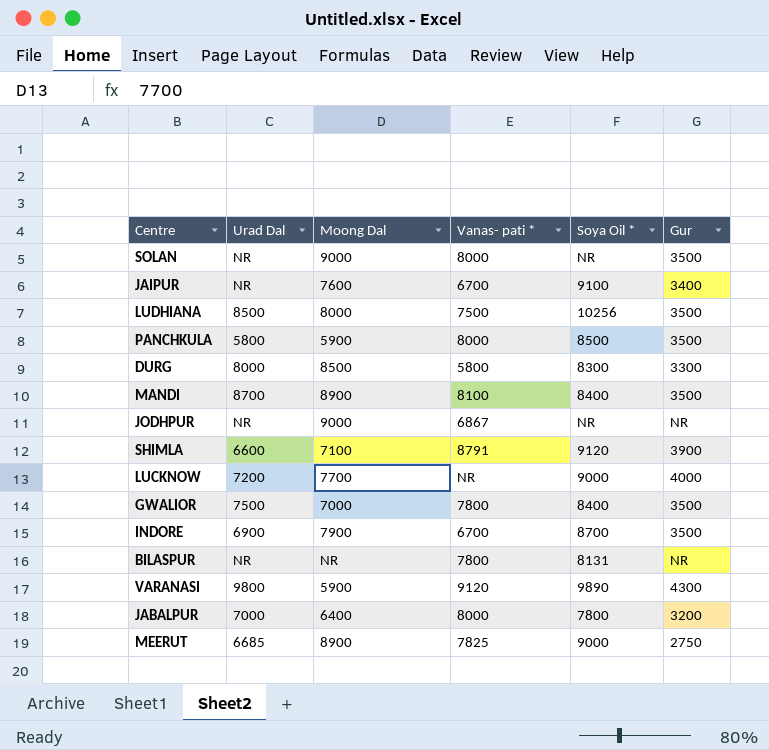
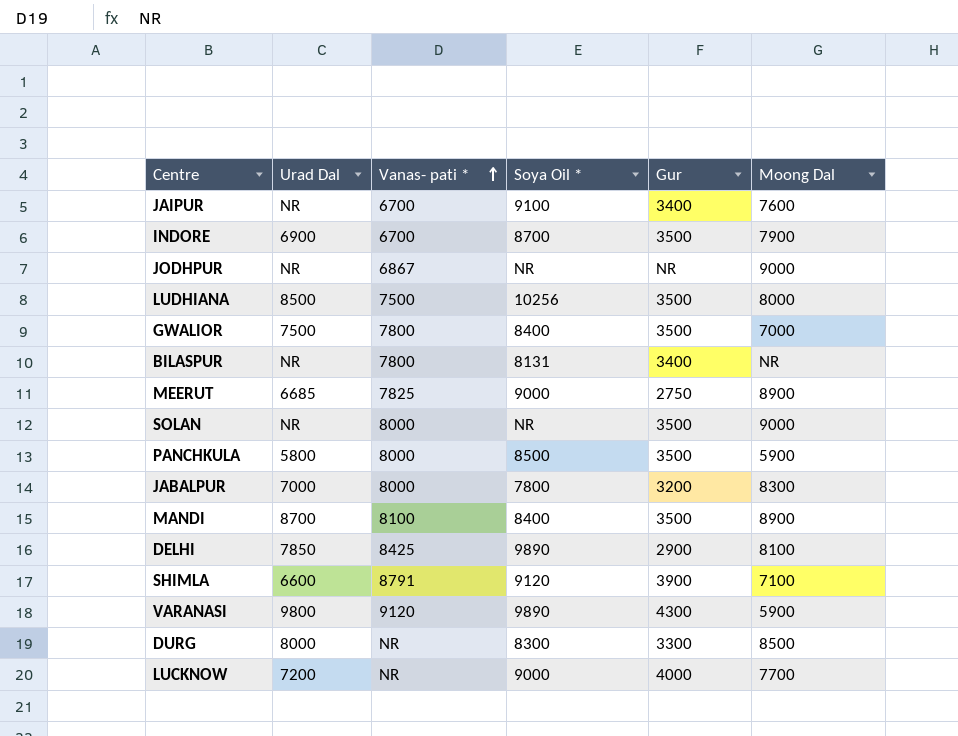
row order: none -> Vanas- pati * ascending
column Moong Dal | position: 3 -> 6
BILASPUR | Gur: NR -> 3400
JABALPUR | Moong Dal: 6400 -> 8300
row DELHI: none -> 7850 | 8425 | 9890 | 2900 | 8100
DURG | Vanas- pati *: 5800 -> NR

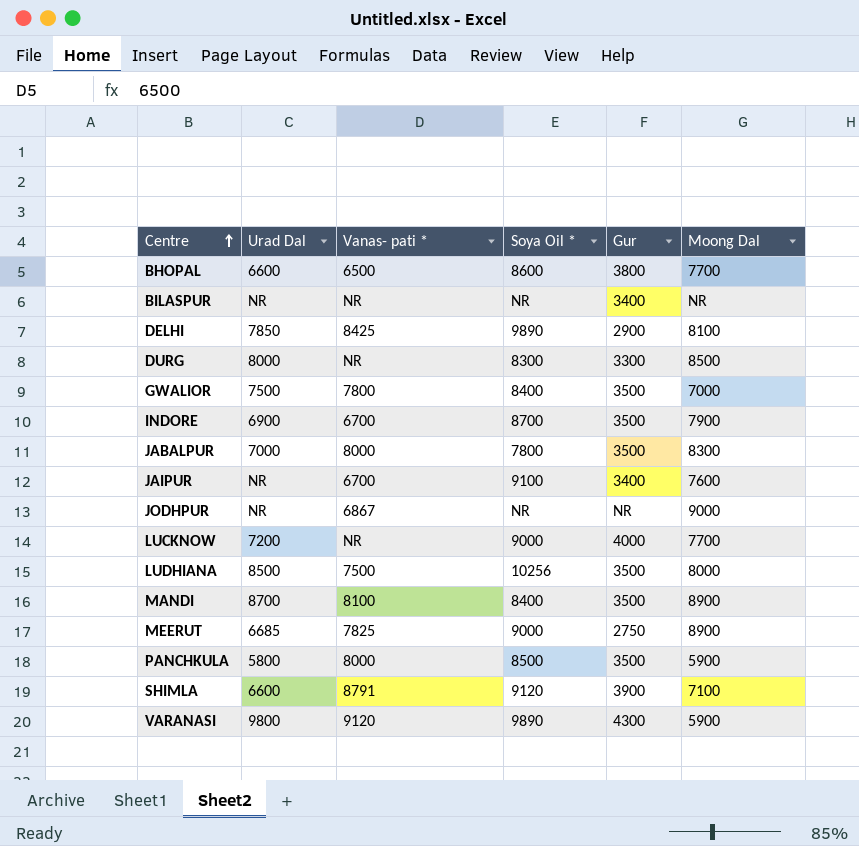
row order: Vanas- pati * ascending -> Centre ascending
row SOLAN: NR | 8000 | NR | 3500 | 9000 -> none
row BHOPAL: none -> 6600 | 6500 | 8600 | 3800 | 7700
BILASPUR | Vanas- pati *: 7800 -> NR
BILASPUR | Soya Oil *: 8131 -> NR
JABALPUR | Gur: 3200 -> 3500

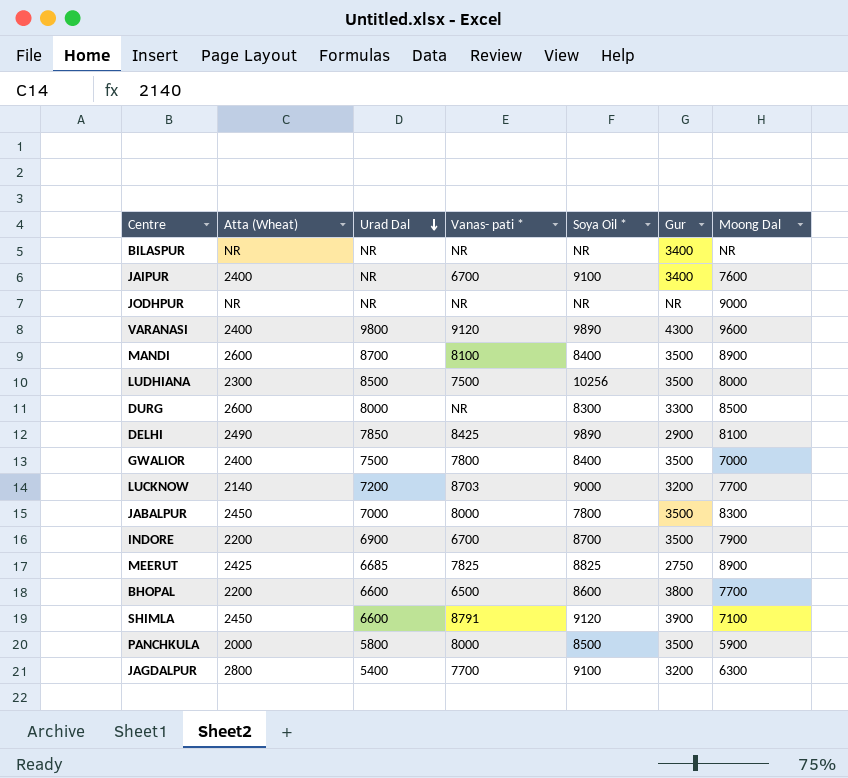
row order: Centre ascending -> Urad Dal descending
column Atta (Wheat) | position: none -> 2
JODHPUR | Vanas- pati *: 6867 -> NR
VARANASI | Moong Dal: 5900 -> 9600
LUCKNOW | Vanas- pati *: NR -> 8703
LUCKNOW | Gur: 4000 -> 3200
MEERUT | Soya Oil *: 9000 -> 8825
row JAGDALPUR: none -> 2800 | 5400 | 7700 | 9100 | 3200 | 6300

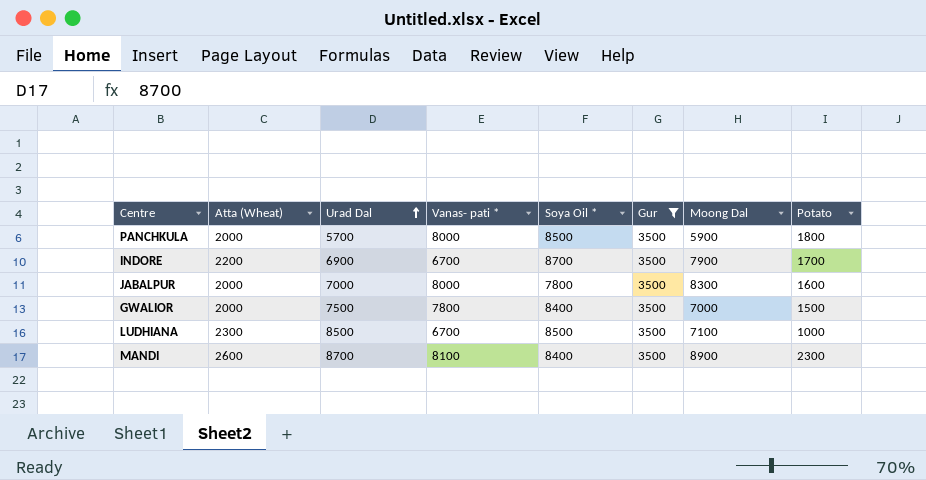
filter: none -> Gur = 3500
row order: Urad Dal descending -> Urad Dal ascending
column Potato | position: none -> 8
PANCHKULA | Urad Dal: 5800 -> 5700
JABALPUR | Atta (Wheat): 2450 -> 2000
GWALIOR | Atta (Wheat): 2400 -> 2000
LUDHIANA | Vanas- pati *: 7500 -> 6700
LUDHIANA | Soya Oil *: 10256 -> 8500
LUDHIANA | Moong Dal: 8000 -> 7100

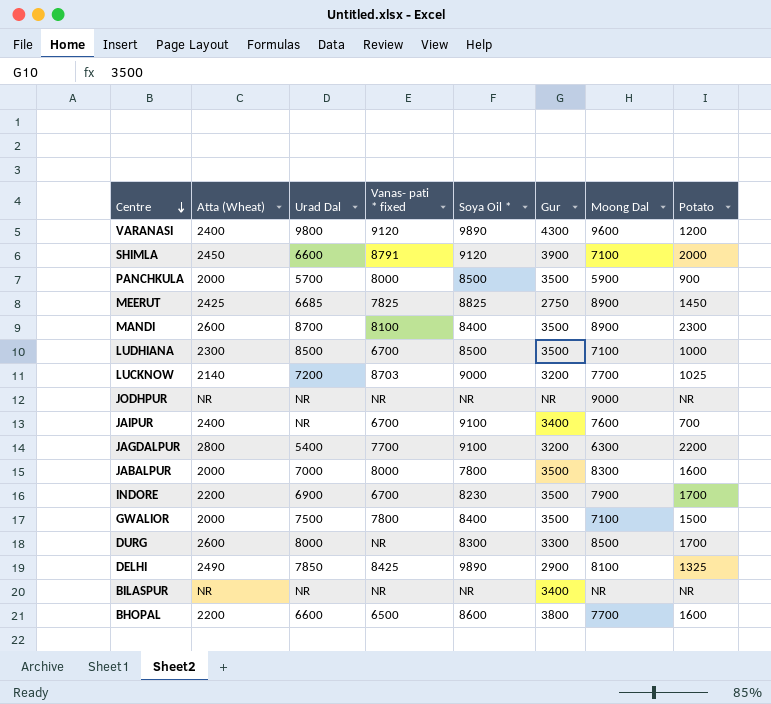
filter: Gur = 3500 -> none
row order: Urad Dal ascending -> Centre descending
column name: Vanas- pati * -> Vanas- pati * fixed
PANCHKULA | Potato: 1800 -> 900
INDORE | Soya Oil *: 8700 -> 8230
GWALIOR | Moong Dal: 7000 -> 7100

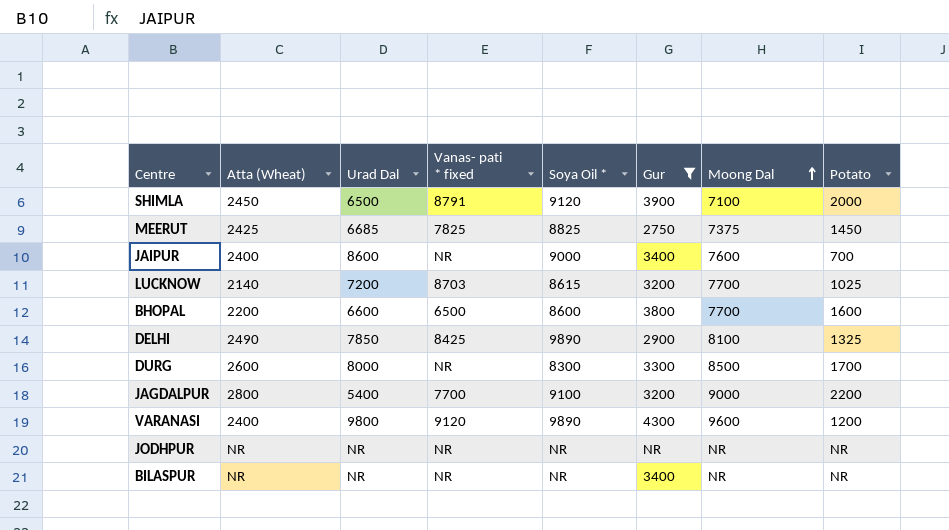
filter: none -> Gur != 3500
row order: Centre descending -> Moong Dal ascending
SHIMLA | Urad Dal: 6600 -> 6500
MEERUT | Moong Dal: 8900 -> 7375
JAIPUR | Urad Dal: NR -> 8600
JAIPUR | Vanas- pati * fixed: 6700 -> NR
JAIPUR | Soya Oil *: 9100 -> 9000
LUCKNOW | Soya Oil *: 9000 -> 8615
JAGDALPUR | Moong Dal: 6300 -> 9000
JODHPUR | Moong Dal: 9000 -> NR

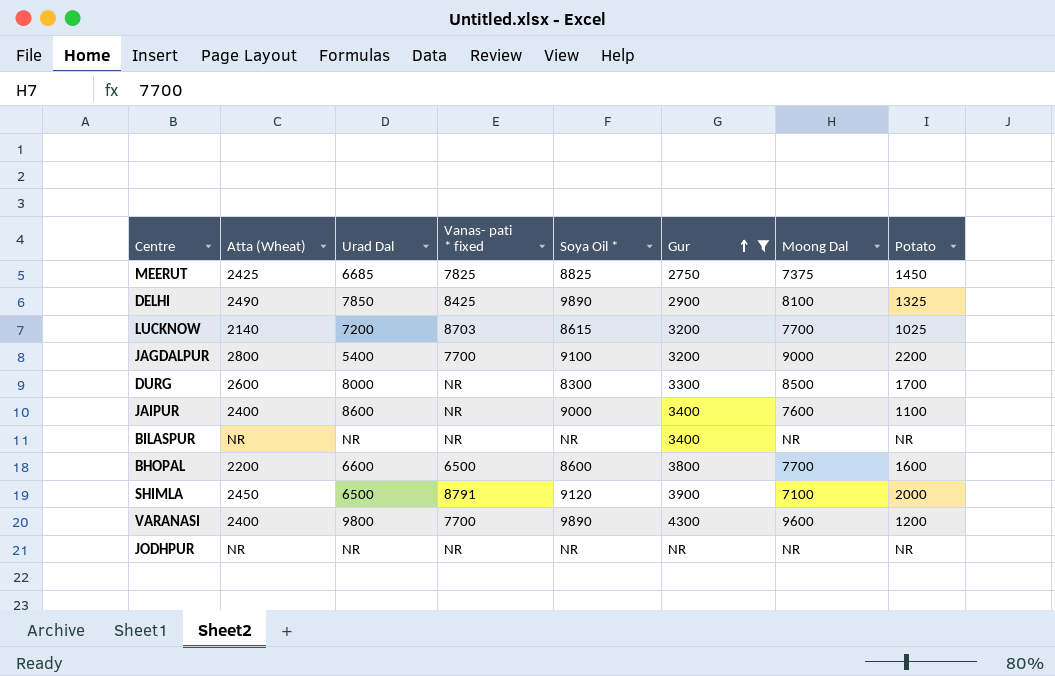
row order: Moong Dal ascending -> Gur ascending
JAIPUR | Potato: 700 -> 1100
VARANASI | Vanas- pati * fixed: 9120 -> 7700

